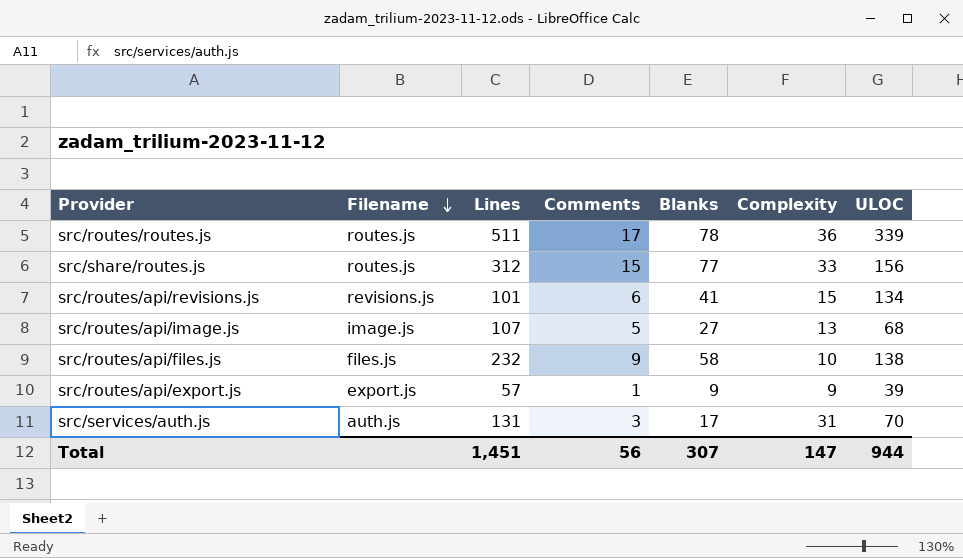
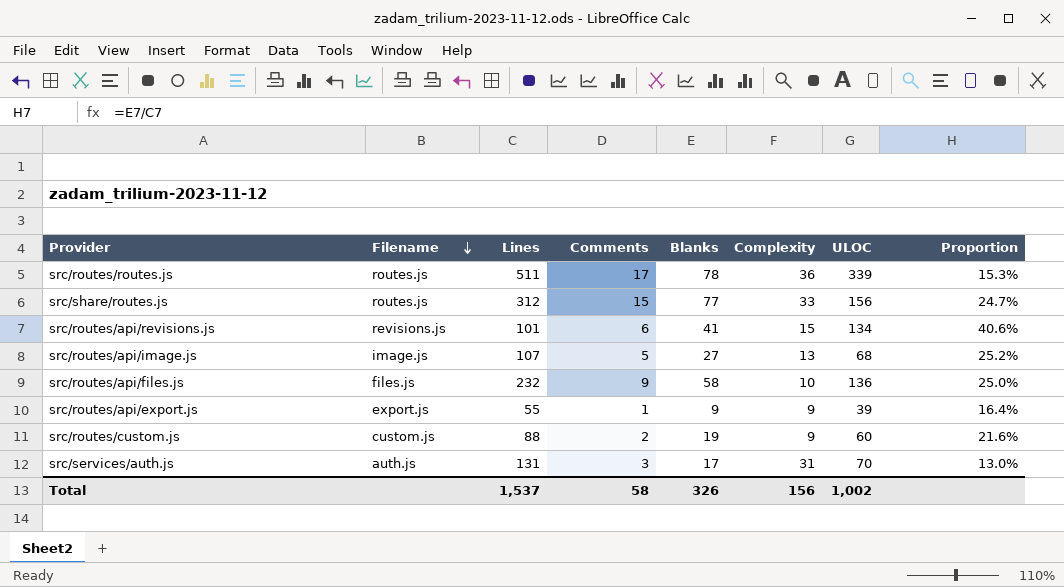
column Proportion | formula: none -> [Blanks] / [Lines]
src/routes/api/files.js | ULOC: 138 -> 136
src/routes/api/export.js | Lines: 57 -> 55
row src/routes/custom.js: none -> custom.js | 88 | 2 | 19 | 9 | 60 | 21.6%
Total | Lines: 1,451 -> 1,537
Total | Comments: 56 -> 58
Total | Blanks: 307 -> 326
Total | Complexity: 147 -> 156
Total | ULOC: 944 -> 1,002

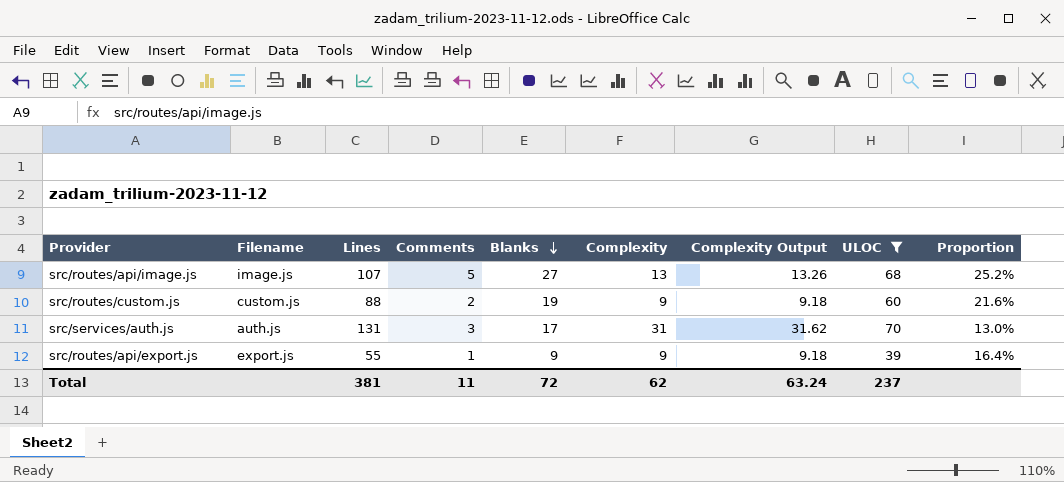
filter: none -> ULOC <= 70
row order: Filename descending -> Blanks descending
column Complexity Output | formula: none -> [Complexity] * 1.02
Total | Lines: 1,537 -> 381
Total | Comments: 58 -> 11
Total | Blanks: 326 -> 72
Total | Complexity: 156 -> 62
Total | ULOC: 1,002 -> 237

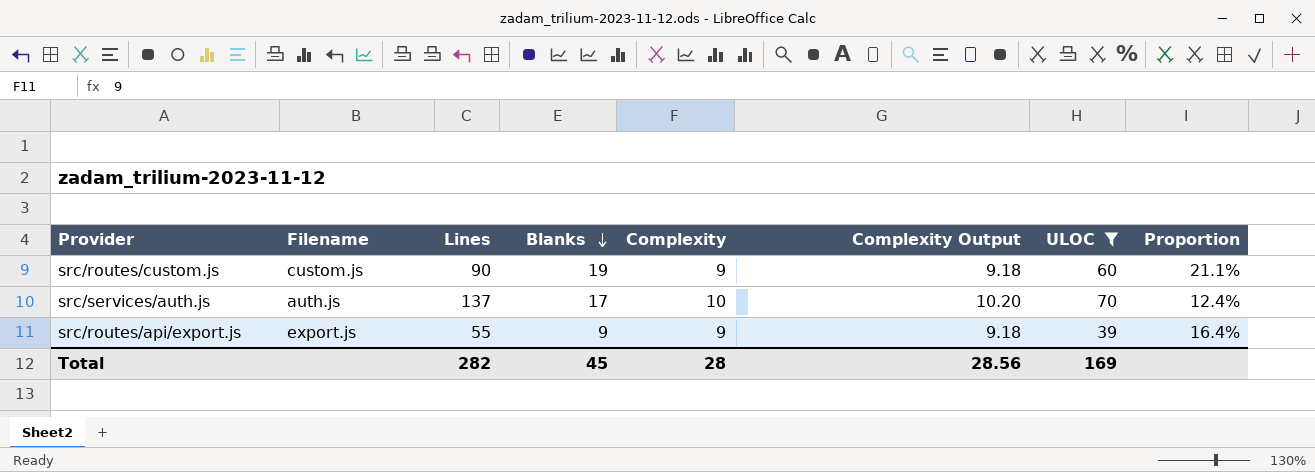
column Comments | position: 4 -> none
row src/routes/api/image.js: image.js | 107 | 5 | 27 | 13 | 13.26 | 68 | 25.2% -> none
src/routes/custom.js | Lines: 88 -> 90
src/routes/custom.js | Proportion: 21.6% -> 21.1%
src/services/auth.js | Lines: 131 -> 137
src/services/auth.js | Complexity: 31 -> 10
src/services/auth.js | Complexity Output: 31.62 -> 10.20
src/services/auth.js | Proportion: 13.0% -> 12.4%
Total | Lines: 381 -> 282
Total | Blanks: 72 -> 45
Total | Complexity: 62 -> 28
Total | Complexity Output: 63.24 -> 28.56
Total | ULOC: 237 -> 169

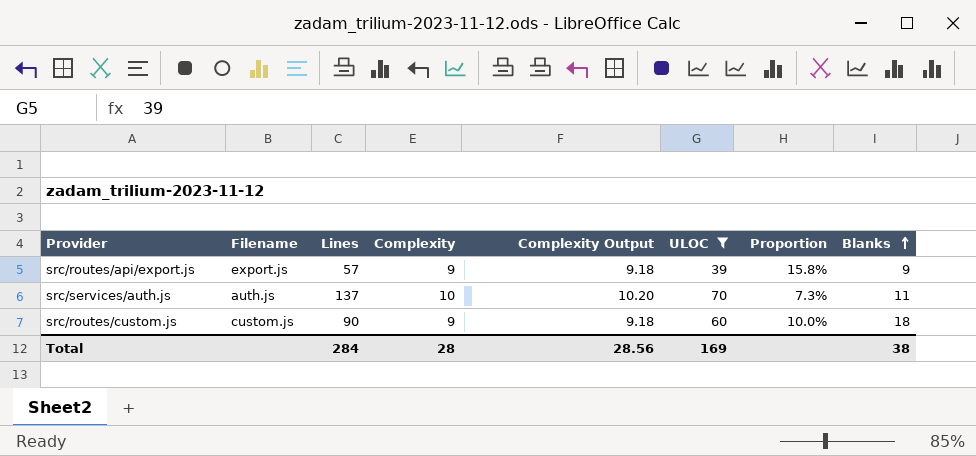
row order: Blanks descending -> Blanks ascending
column Proportion | formula: [Blanks] / [Lines] -> [Complexity] / [Lines]
column Blanks | position: 4 -> 8
src/routes/api/export.js | Lines: 55 -> 57
src/services/auth.js | Blanks: 17 -> 11
src/routes/custom.js | Blanks: 19 -> 18
Total | Lines: 282 -> 284
Total | Blanks: 45 -> 38

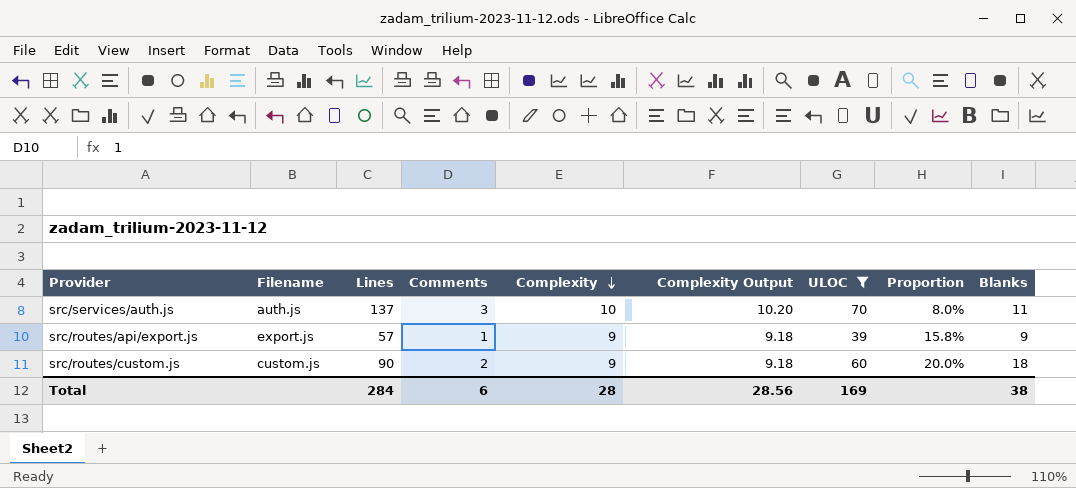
row order: Blanks ascending -> Complexity descending
column Comments | position: none -> 4
column Proportion | formula: [Complexity] / [Lines] -> [Blanks] / [Lines]

